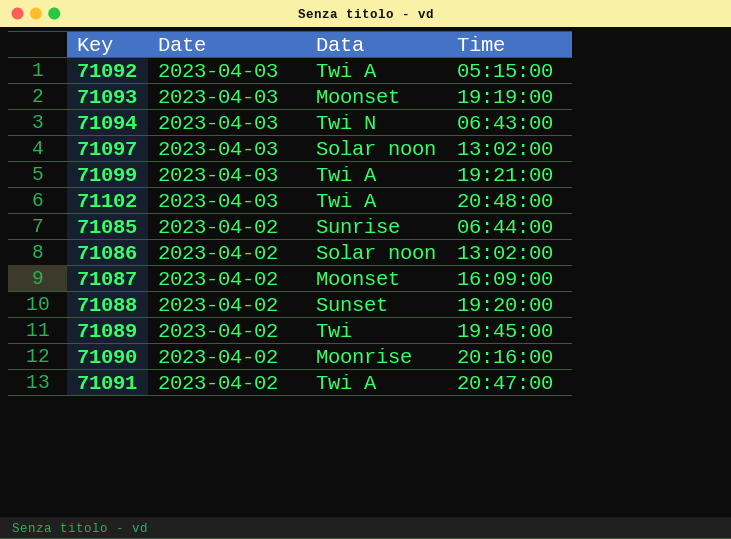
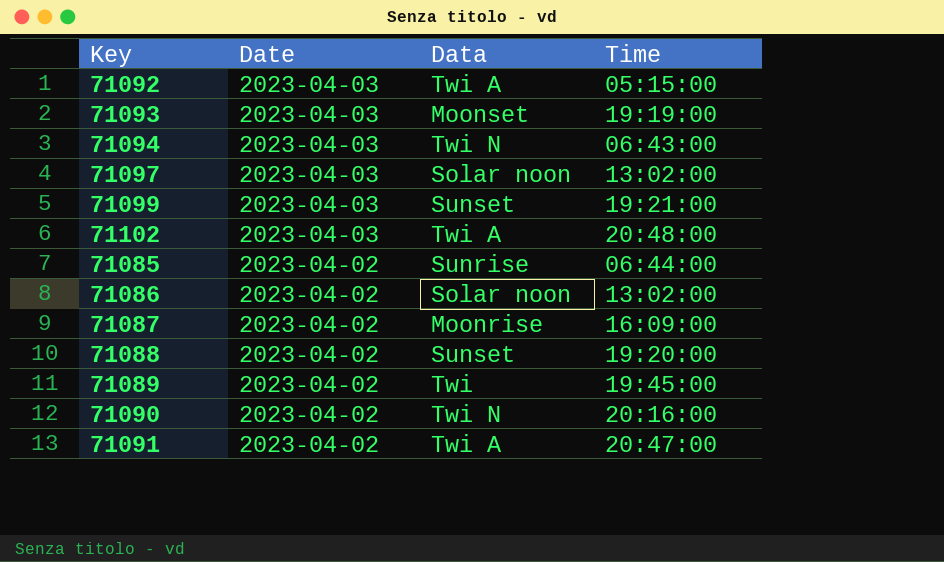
71099 | Data: Twi A -> Sunset
71087 | Data: Moonset -> Moonrise
71090 | Data: Moonrise -> Twi N

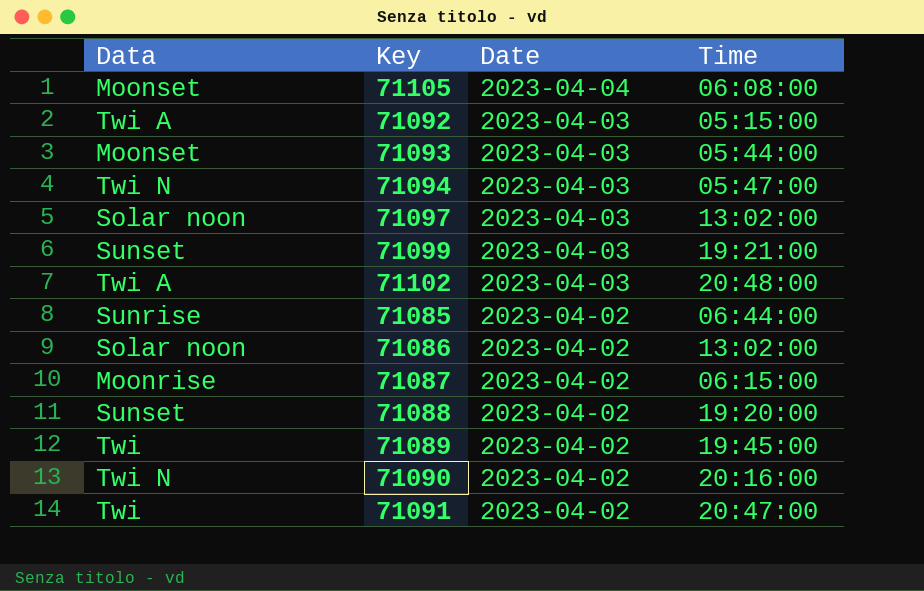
column Data | position: 3 -> 1
row 71105: none -> Moonset | 2023-04-04 | 06:08:00
71093 | Time: 19:19:00 -> 05:44:00
71094 | Time: 06:43:00 -> 05:47:00
71087 | Time: 16:09:00 -> 06:15:00
71091 | Data: Twi A -> Twi

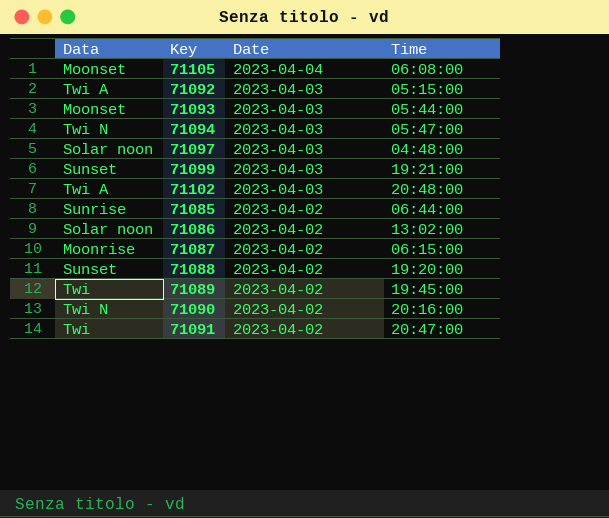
71097 | Time: 13:02:00 -> 04:48:00

